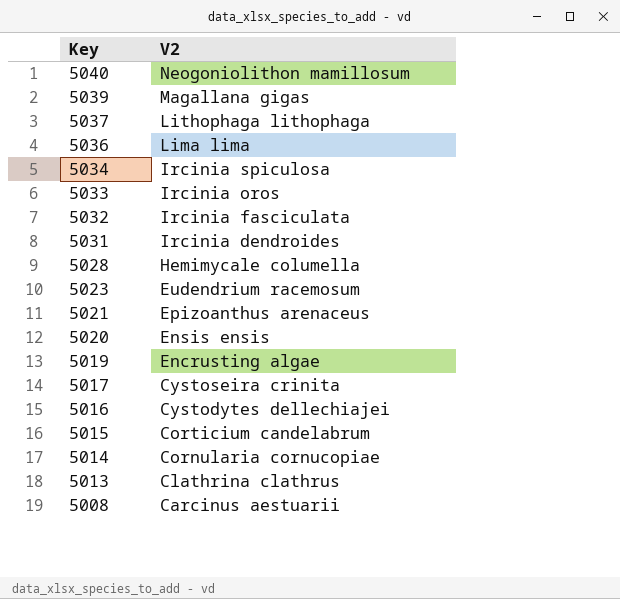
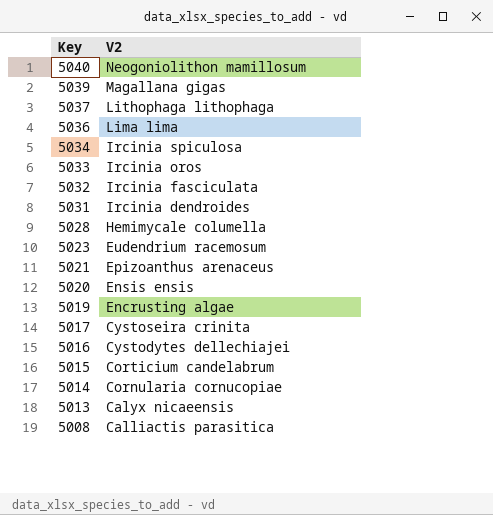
5013 | V2: Clathrina clathrus -> Calyx nicaeensis
5008 | V2: Carcinus aestuarii -> Calliactis parasitica

